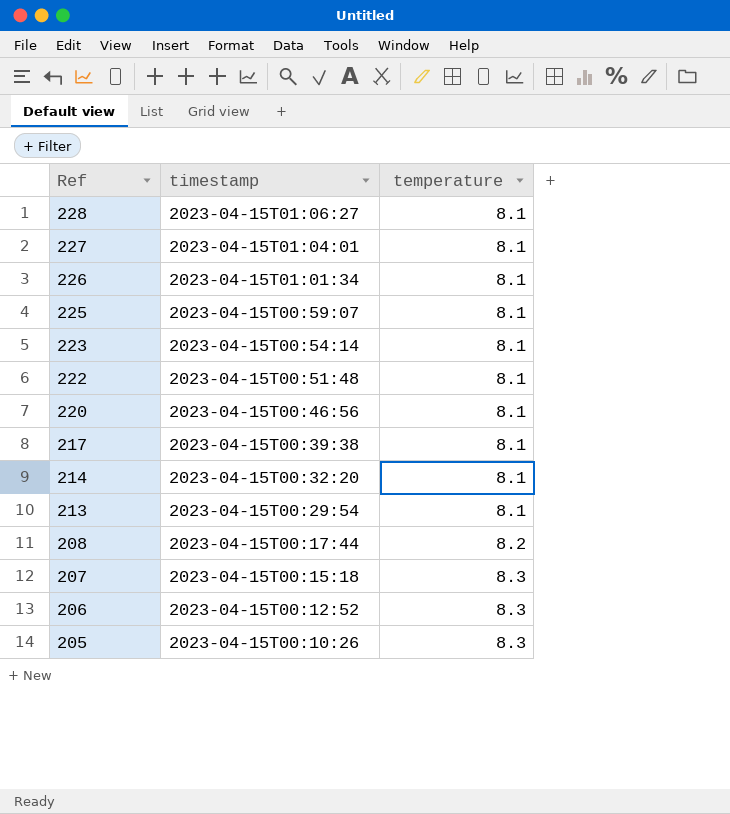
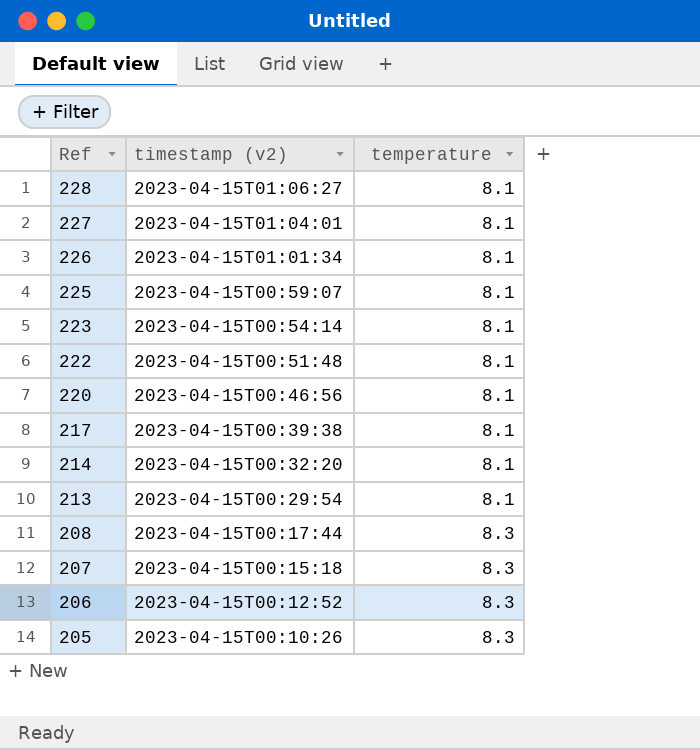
column name: timestamp -> timestamp (v2)
208 | temperature: 8.2 -> 8.3

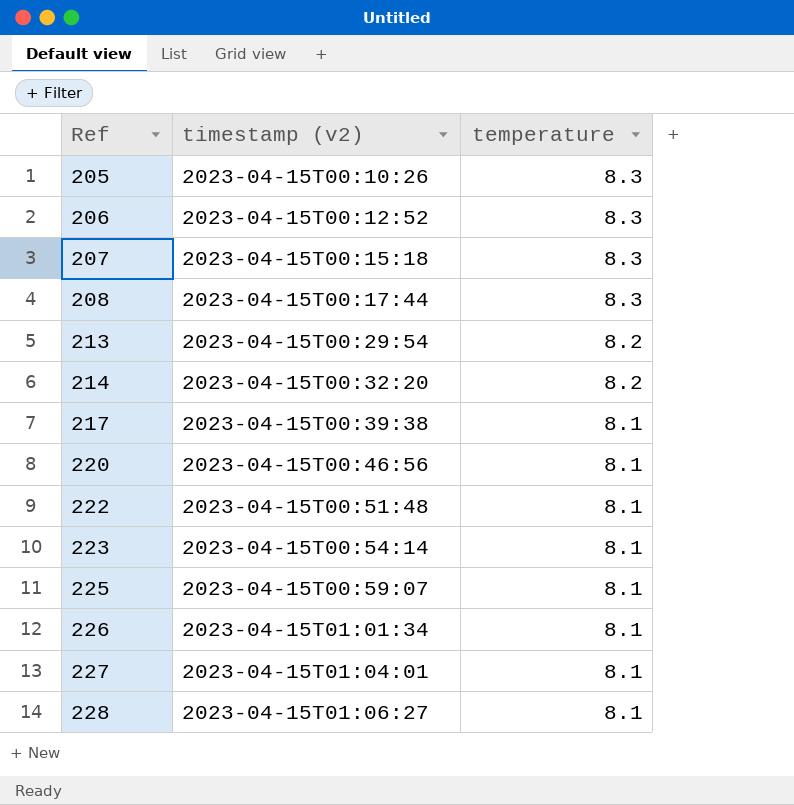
row order: Ref descending -> Ref ascending
213 | temperature: 8.1 -> 8.2
214 | temperature: 8.1 -> 8.2

